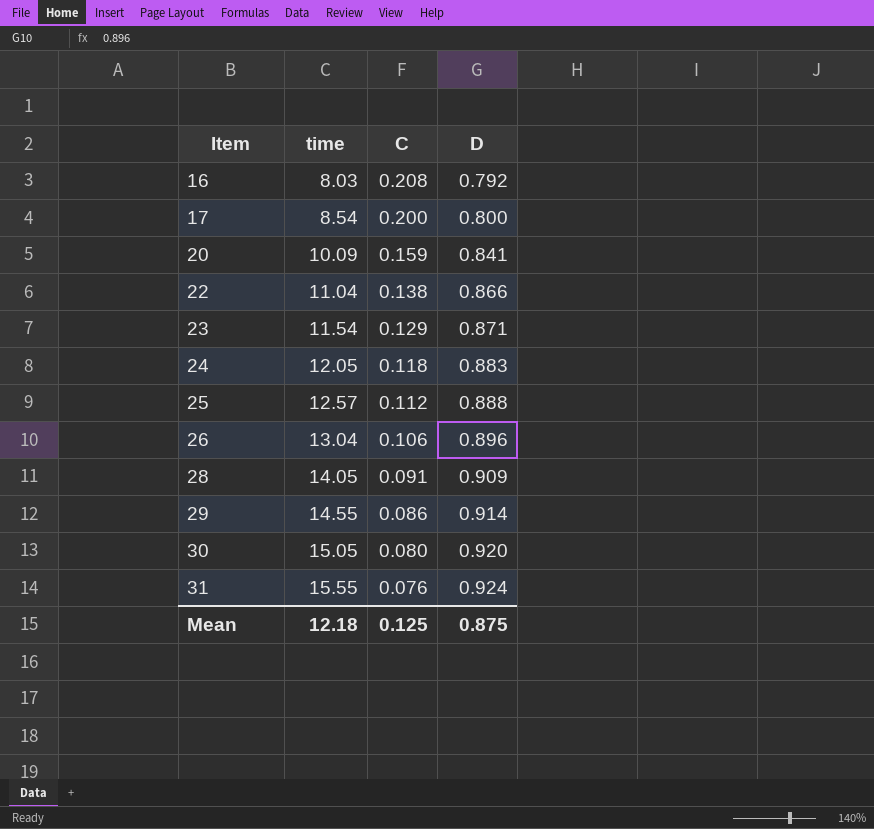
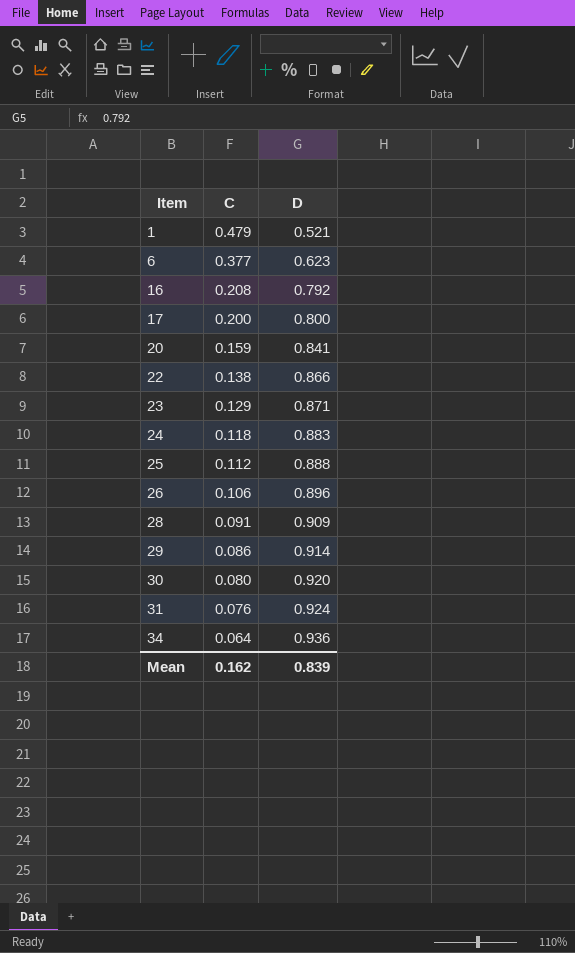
column time | position: 2 -> none
row 1: none -> 0.479 | 0.521
row 6: none -> 0.377 | 0.623
row 34: none -> 0.064 | 0.936
Mean | C: 0.125 -> 0.162
Mean | D: 0.875 -> 0.839

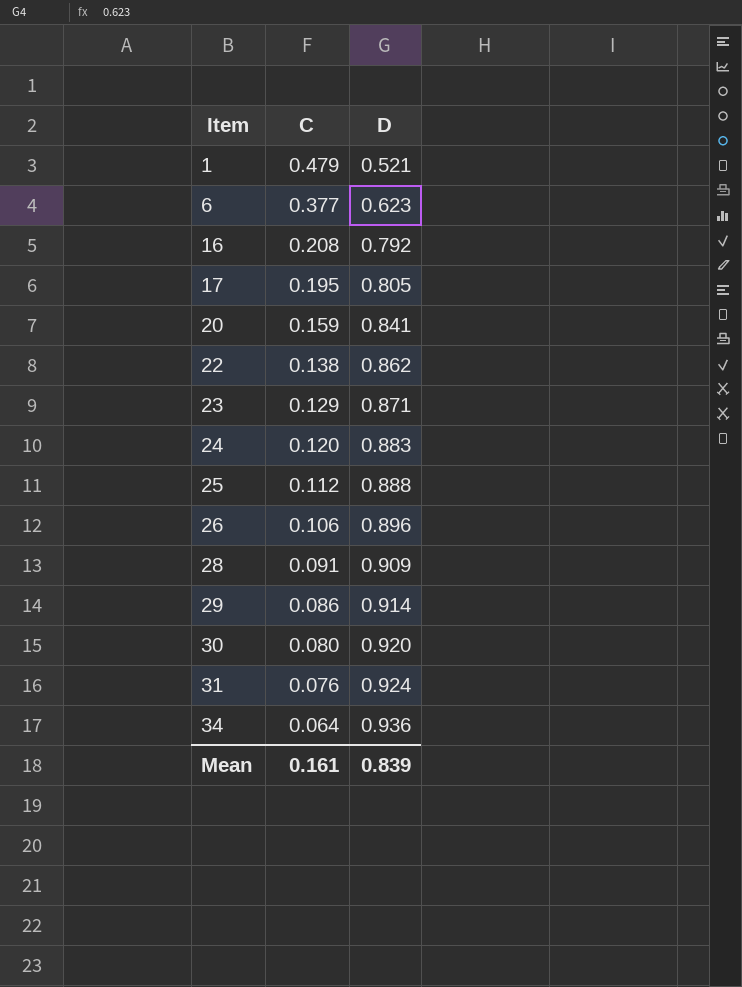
17 | C: 0.200 -> 0.195
17 | D: 0.800 -> 0.805
22 | D: 0.866 -> 0.862
24 | C: 0.118 -> 0.120
Mean | C: 0.162 -> 0.161

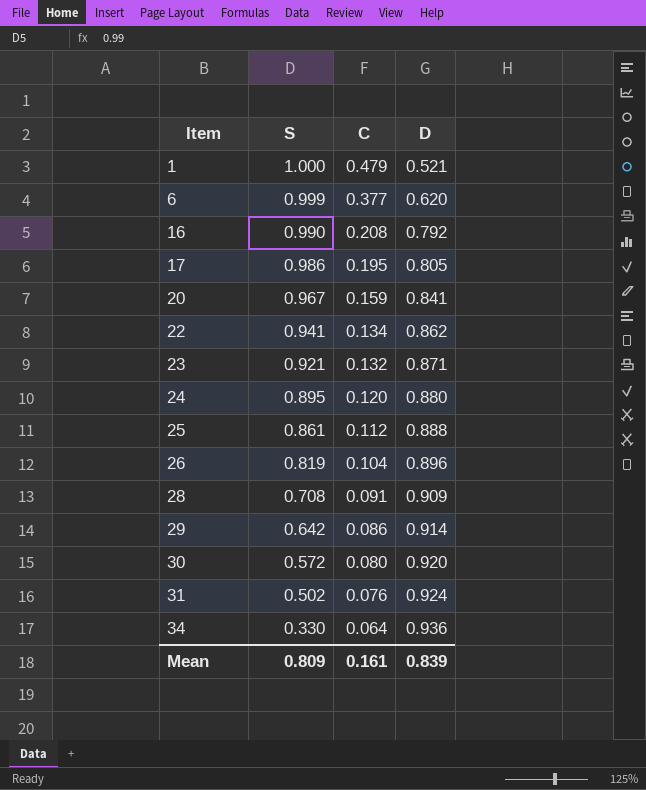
column S | position: none -> 2
6 | D: 0.623 -> 0.620
22 | C: 0.138 -> 0.134
23 | C: 0.129 -> 0.132
24 | D: 0.883 -> 0.880
26 | C: 0.106 -> 0.104

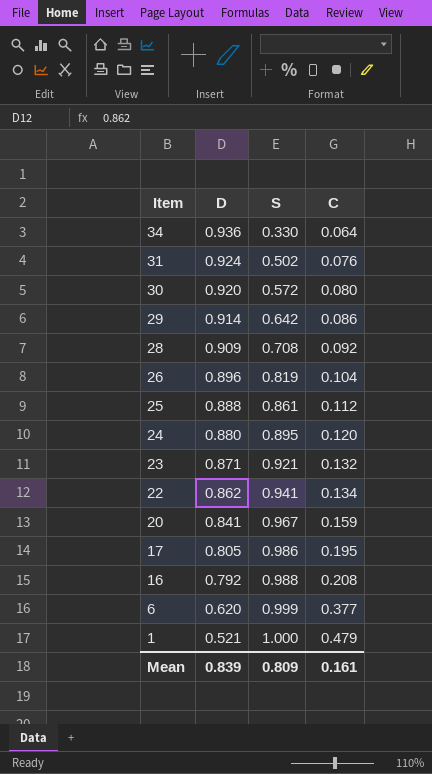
row order: Item ascending -> Item descending
column D | position: 4 -> 2
28 | C: 0.091 -> 0.092
16 | S: 0.990 -> 0.988

